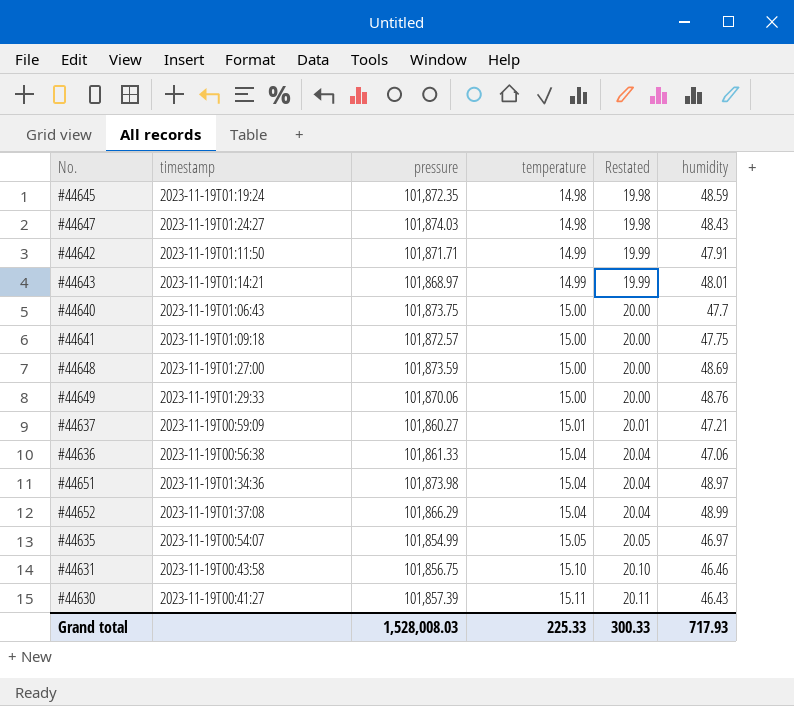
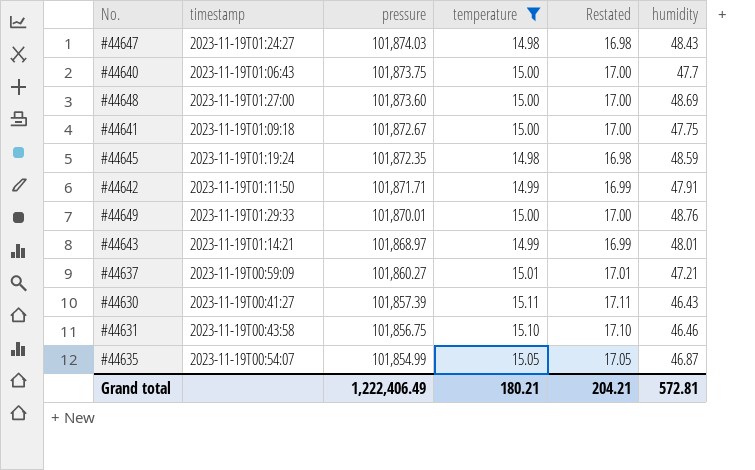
filter: none -> temperature != 15.04
row order: temperature ascending -> pressure descending
column Restated | formula: [temperature] + 5 -> [temperature] + 2
#44648 | pressure: 101,873.59 -> 101,873.60
#44641 | pressure: 101,872.57 -> 101,872.67
#44649 | pressure: 101,870.06 -> 101,870.01
#44635 | humidity: 46.97 -> 46.87
Grand total | pressure: 1,528,008.03 -> 1,222,406.49
Grand total | temperature: 225.33 -> 180.21
Grand total | Restated: 300.33 -> 204.21
Grand total | humidity: 717.93 -> 572.81

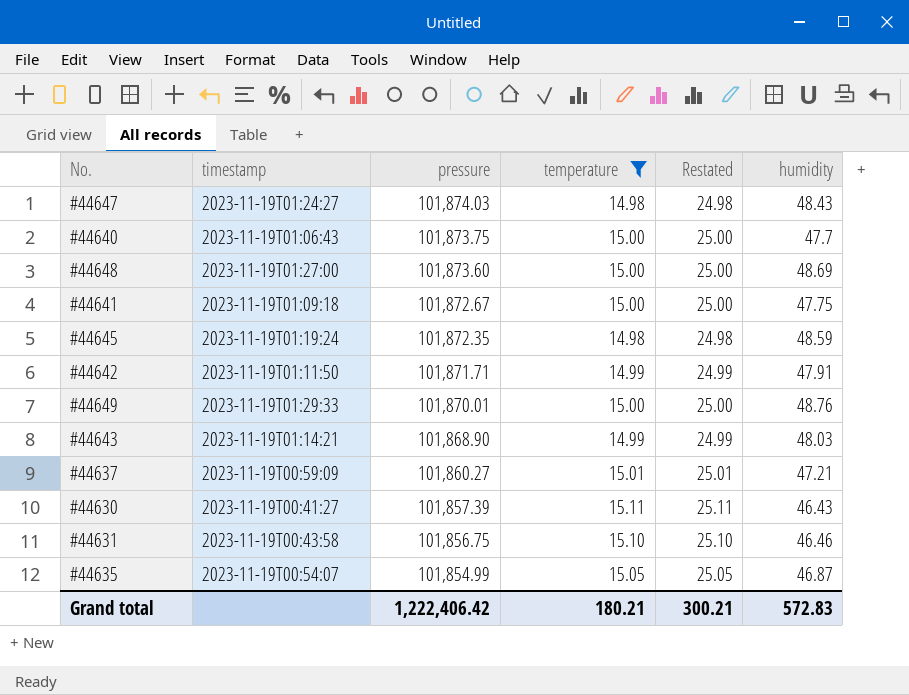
column Restated | formula: [temperature] + 2 -> [temperature] + 10
#44643 | pressure: 101,868.97 -> 101,868.90
#44643 | humidity: 48.01 -> 48.03
Grand total | pressure: 1,222,406.49 -> 1,222,406.42
Grand total | Restated: 204.21 -> 300.21
Grand total | humidity: 572.81 -> 572.83

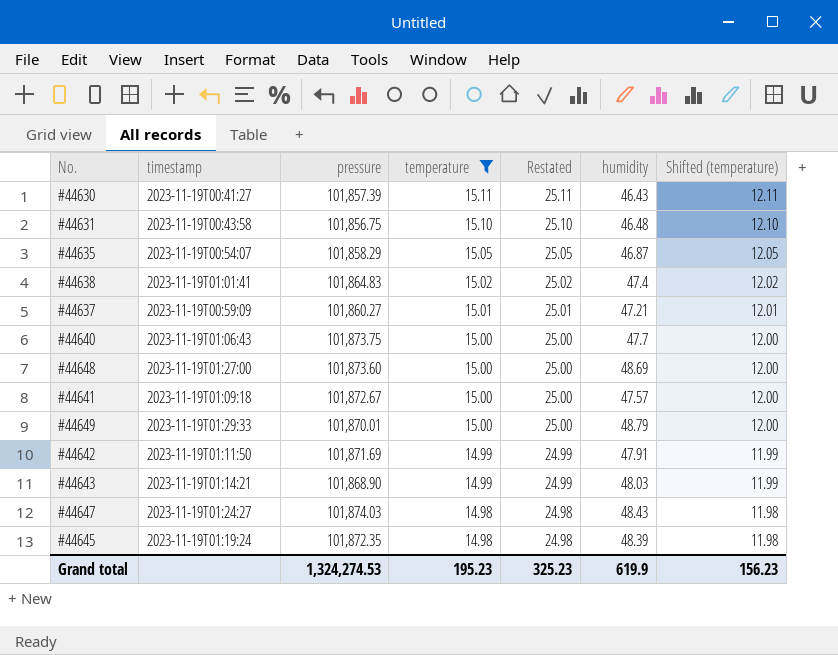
row order: pressure descending -> temperature descending
column Shifted (temperature) | formula: none -> [temperature] - 3
#44631 | humidity: 46.46 -> 46.48
#44635 | pressure: 101,854.99 -> 101,858.29
row #44638: none -> 2023-11-19T01:01:41 | 101,864.83 | 15.02 | 25.02 | 47.4 | 12.02
#44641 | humidity: 47.75 -> 47.57
#44649 | humidity: 48.76 -> 48.79
#44642 | pressure: 101,871.71 -> 101,871.69
#44645 | humidity: 48.59 -> 48.39
Grand total | pressure: 1,222,406.42 -> 1,324,274.53
Grand total | temperature: 180.21 -> 195.23
Grand total | Restated: 300.21 -> 325.23
Grand total | humidity: 572.83 -> 619.9

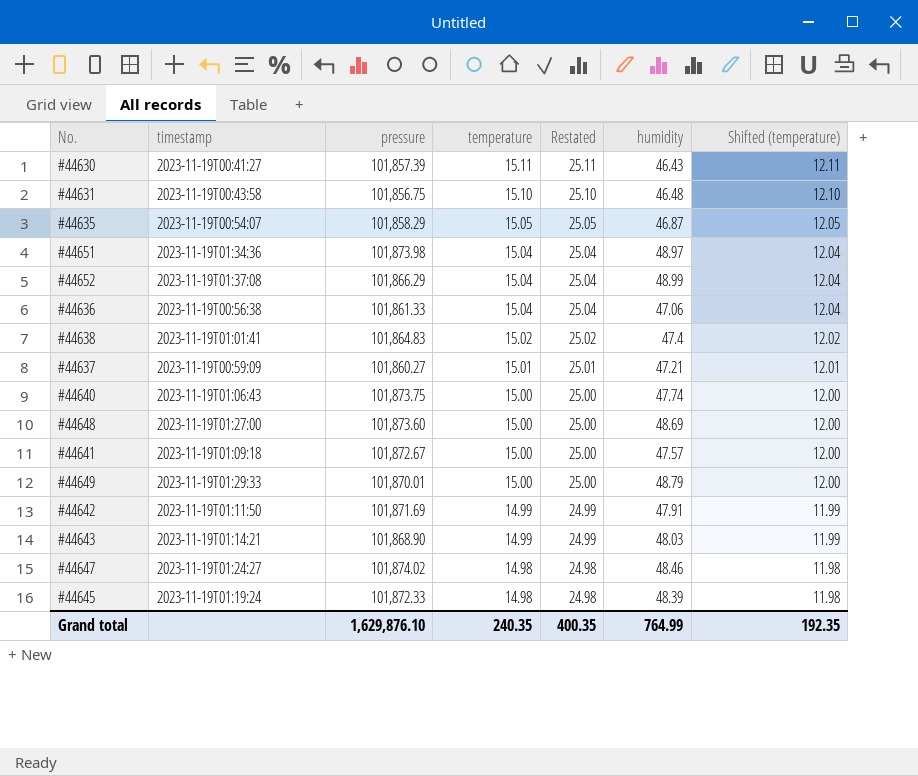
filter: temperature != 15.04 -> none
#44640 | humidity: 47.7 -> 47.74
#44647 | pressure: 101,874.03 -> 101,874.02
#44647 | humidity: 48.43 -> 48.46
#44645 | pressure: 101,872.35 -> 101,872.33
Grand total | pressure: 1,324,274.53 -> 1,629,876.10
Grand total | temperature: 195.23 -> 240.35
Grand total | Restated: 325.23 -> 400.35
Grand total | humidity: 619.9 -> 764.99
Grand total | Shifted (temperature): 156.23 -> 192.35

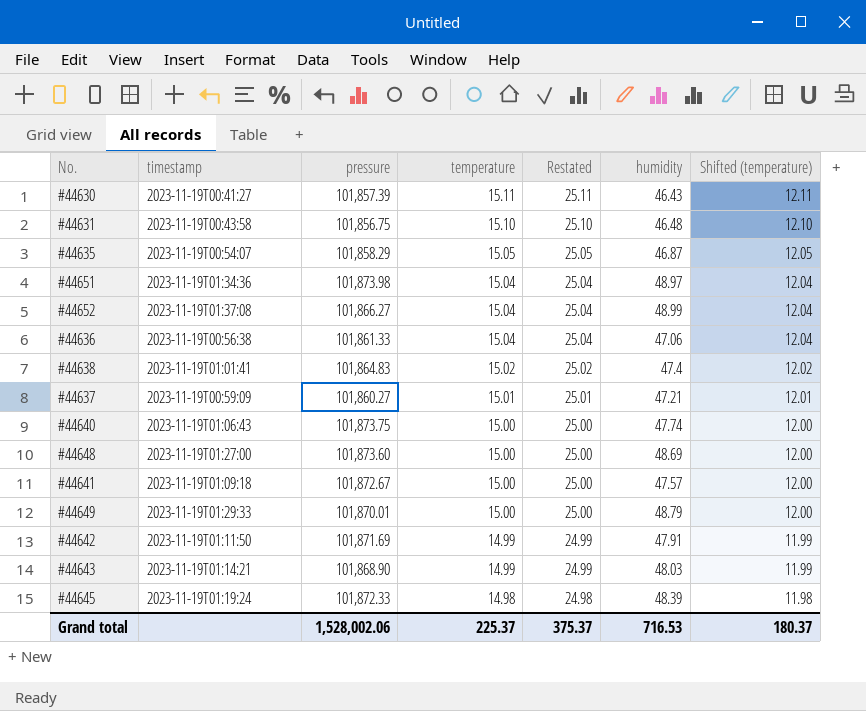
row #44647: 2023-11-19T01:24:27 | 101,874.02 | 14.98 | 24.98 | 48.46 | 11.98 -> none
#44652 | pressure: 101,866.29 -> 101,866.27
Grand total | pressure: 1,629,876.10 -> 1,528,002.06
Grand total | temperature: 240.35 -> 225.37
Grand total | Restated: 400.35 -> 375.37
Grand total | humidity: 764.99 -> 716.53
Grand total | Shifted (temperature): 192.35 -> 180.37

